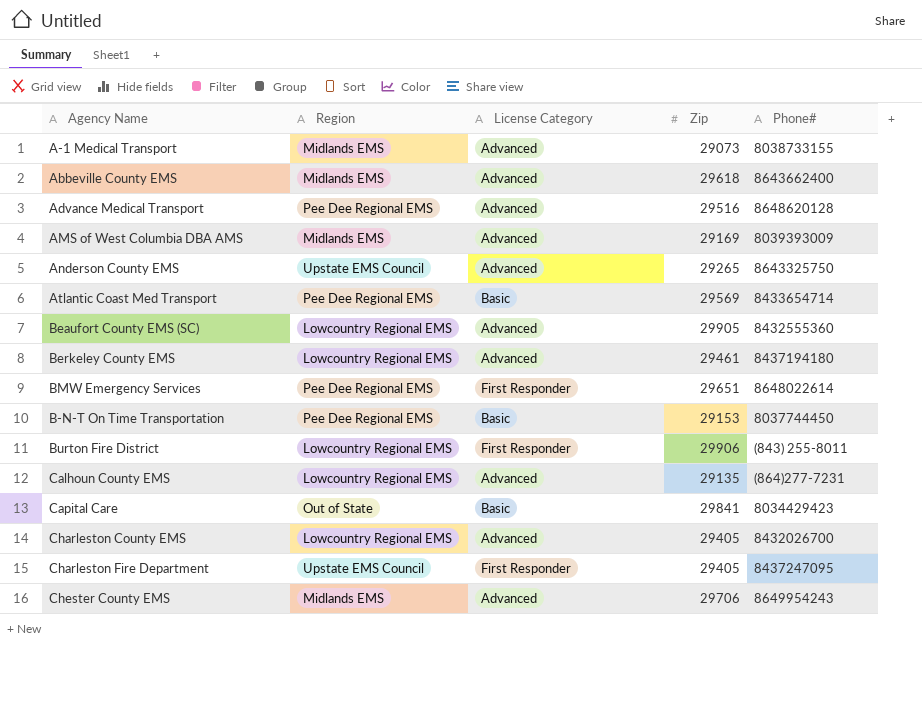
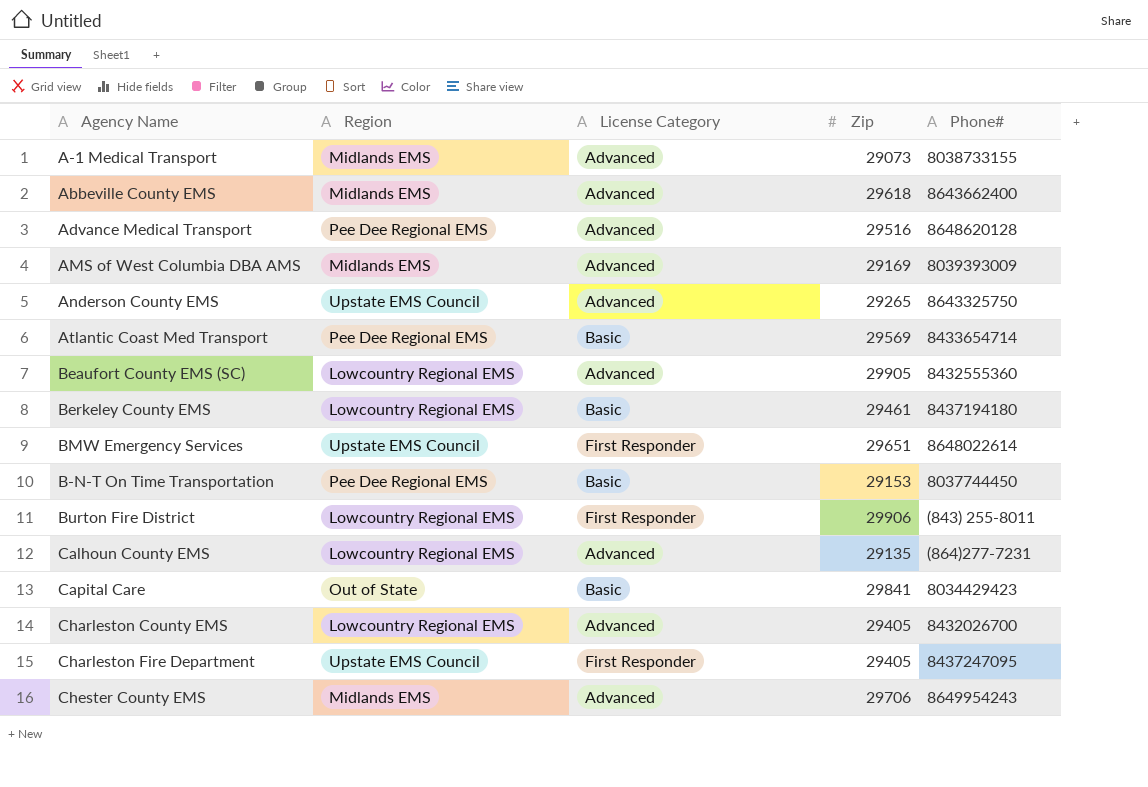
Berkeley County EMS | License Category: Advanced -> Basic
BMW Emergency Services | Region: Pee Dee Regional EMS -> Upstate EMS Council

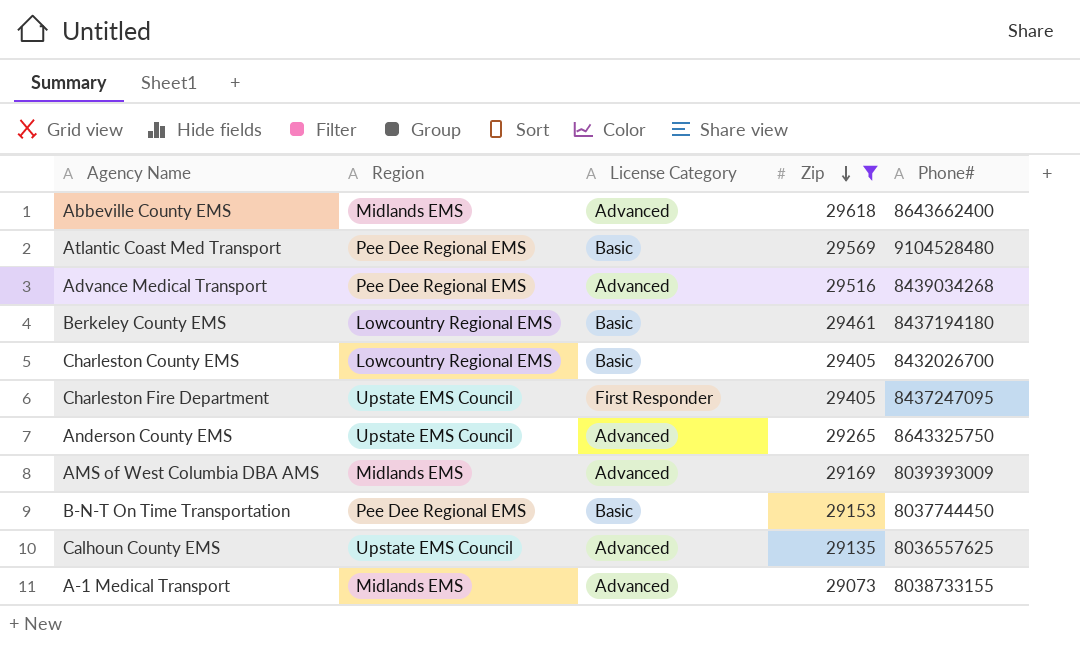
filter: none -> Zip <= 29618
row order: none -> Zip descending
Atlantic Coast Med Transport | Phone#: 8433654714 -> 9104528480
Advance Medical Transport | Phone#: 8648620128 -> 8439034268
Charleston County EMS | License Category: Advanced -> Basic
Calhoun County EMS | Region: Lowcountry Regional EMS -> Upstate EMS Council
Calhoun County EMS | Phone#: (864)277-7231 -> 8036557625

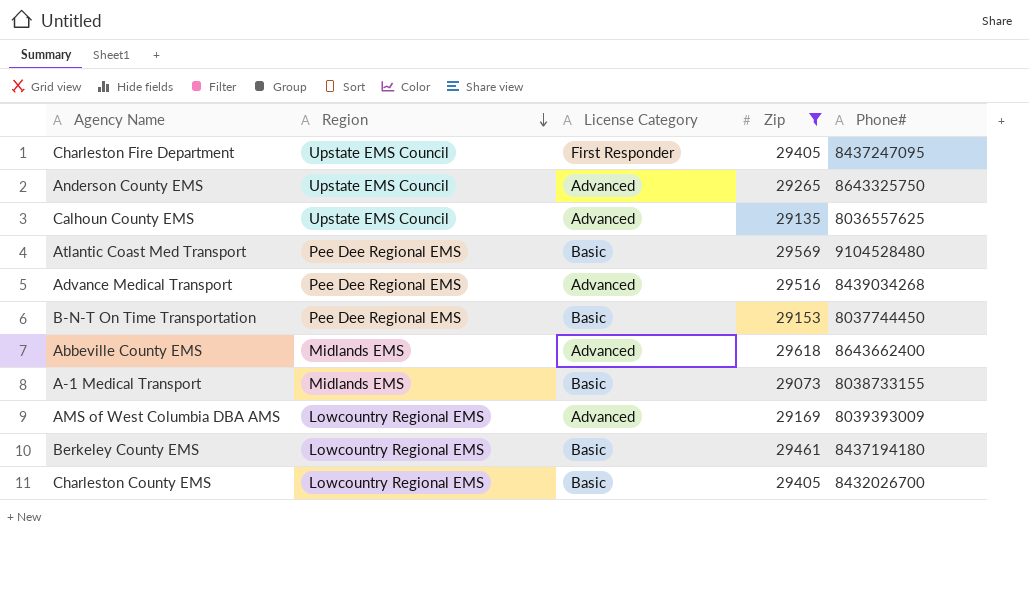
row order: Zip descending -> Region descending
A-1 Medical Transport | License Category: Advanced -> Basic
AMS of West Columbia DBA AMS | Region: Midlands EMS -> Lowcountry Regional EMS

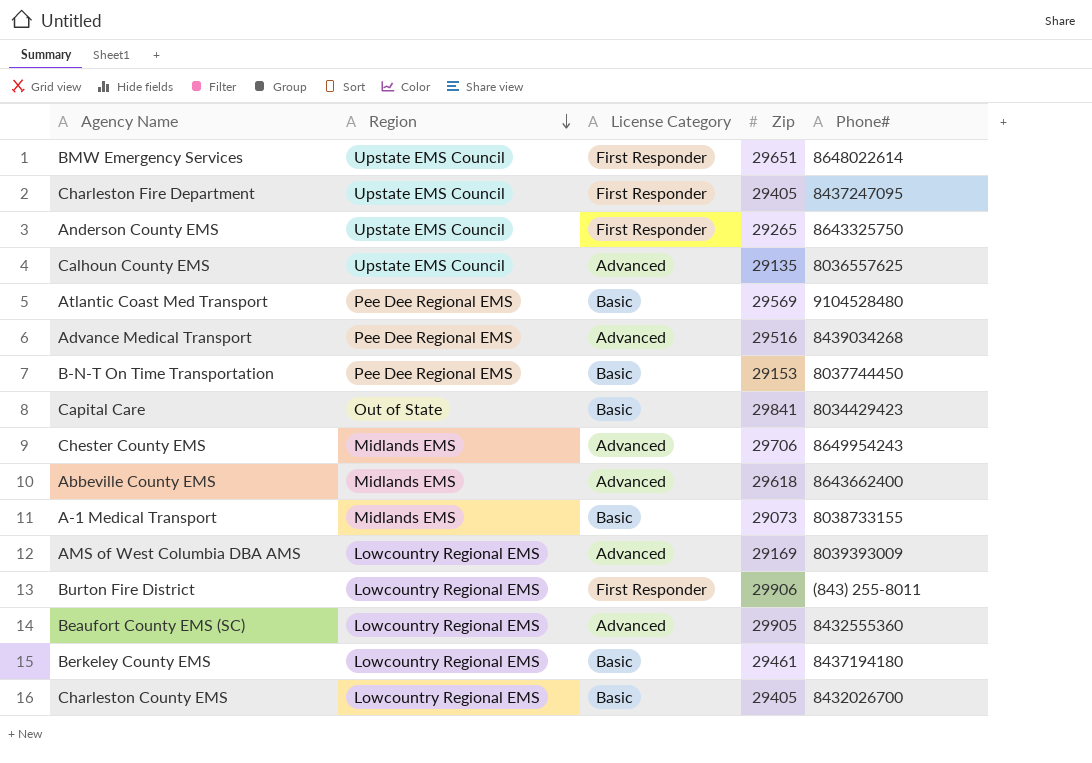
filter: Zip <= 29618 -> none
Anderson County EMS | License Category: Advanced -> First Responder

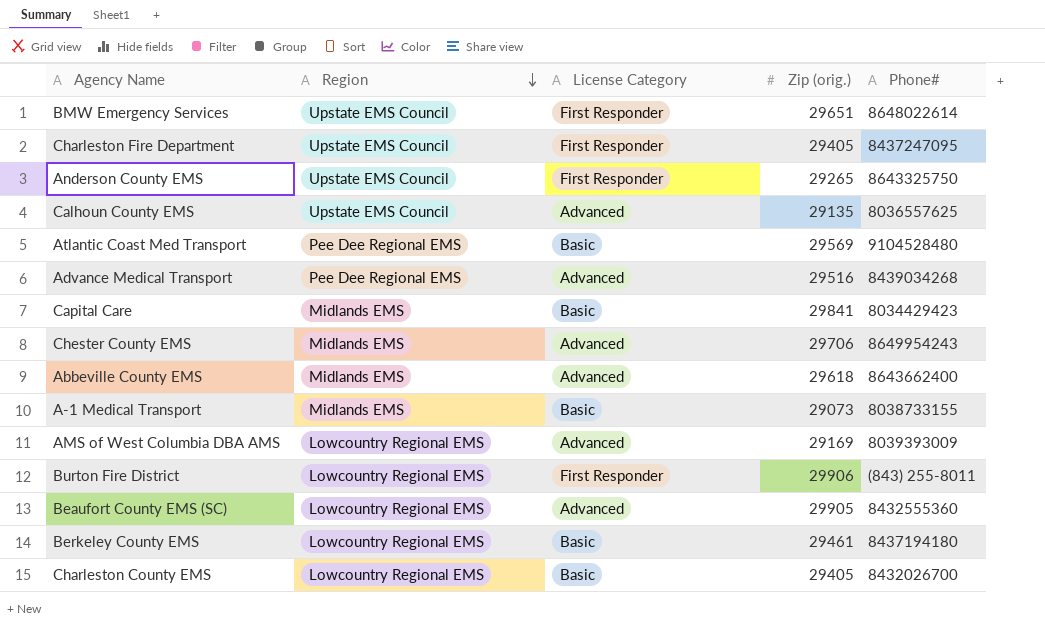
column name: Zip -> Zip (orig.)
row B-N-T On Time Transportation: Pee Dee Regional EMS | Basic | 29153 | 8037744450 -> none
Capital Care | Region: Out of State -> Midlands EMS

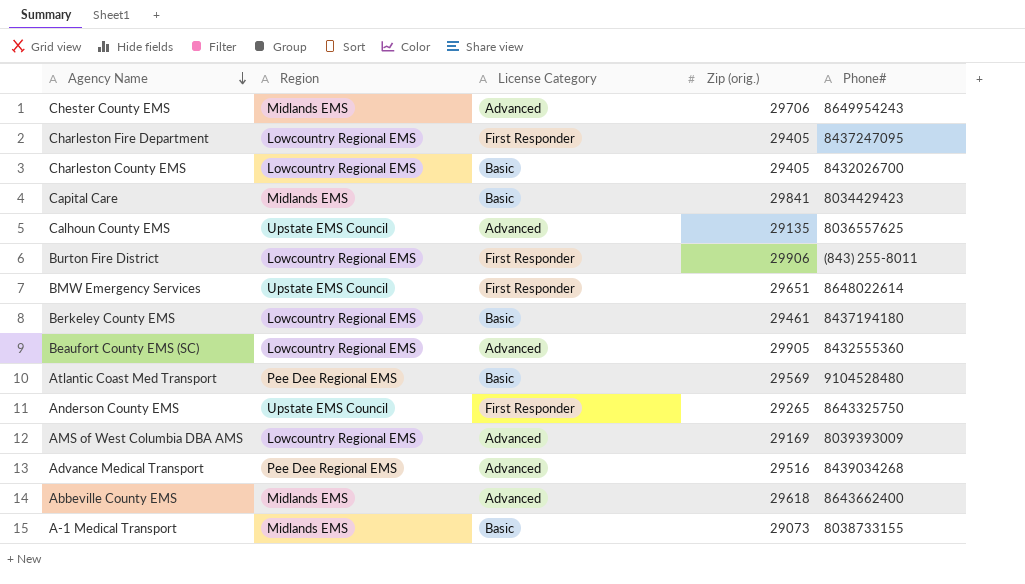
row order: Region descending -> Agency Name descending
Charleston Fire Department | Region: Upstate EMS Council -> Lowcountry Regional EMS

